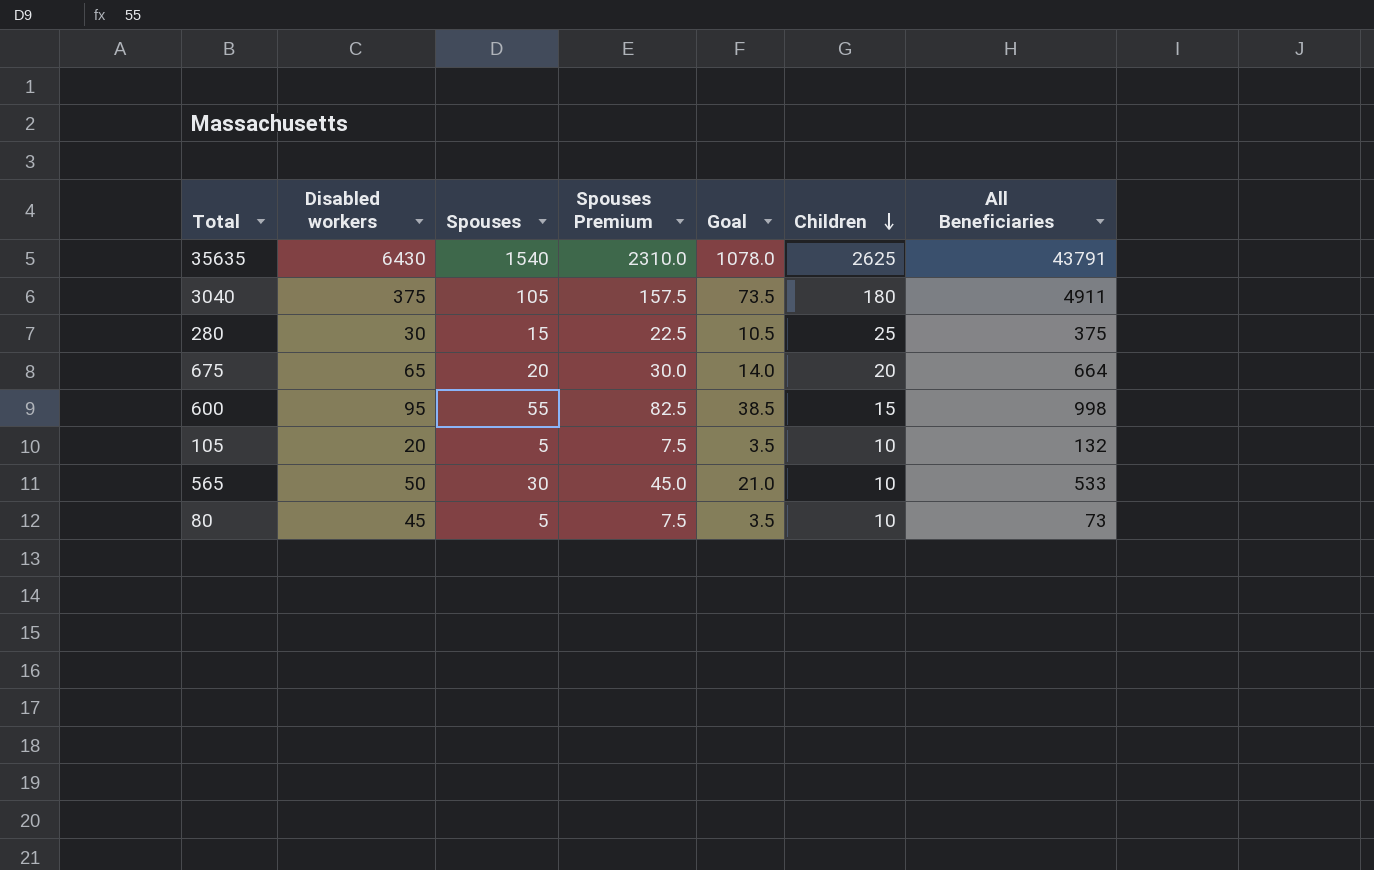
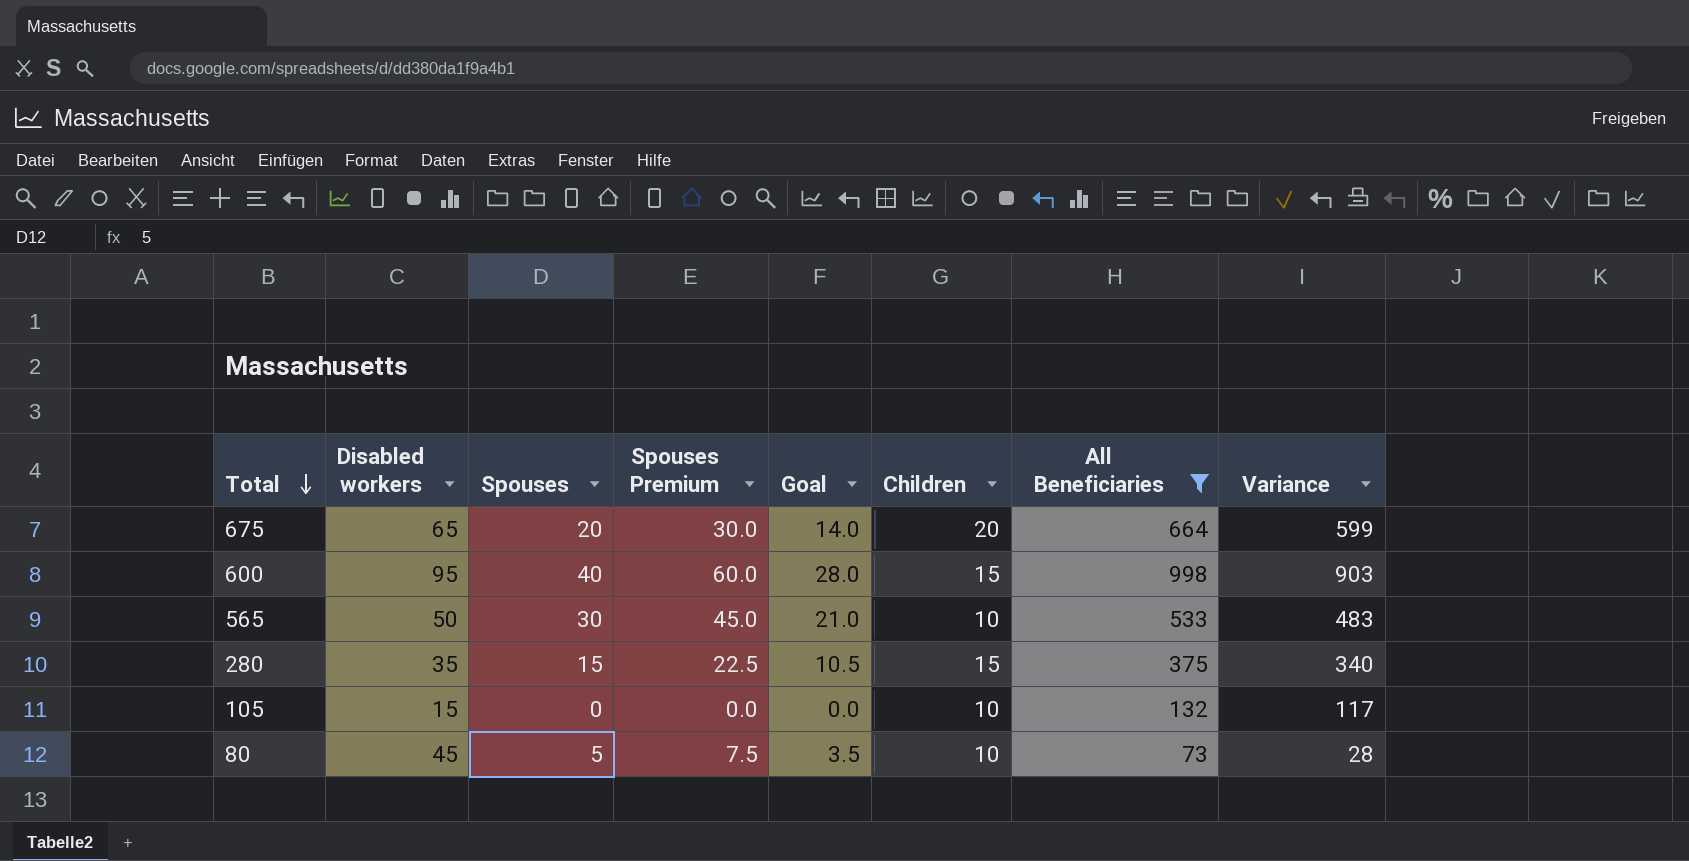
filter: none -> All Beneficiaries <= 998
row order: Children descending -> Total descending
column Variance | formula: none -> [All Beneficiaries] - [Disabled workers]
600 | Spouses: 55 -> 40
600 | Spouses Premium: 82.5 -> 60.0
600 | Goal: 38.5 -> 28.0
280 | Disabled workers: 30 -> 35
280 | Children: 25 -> 15
105 | Disabled workers: 20 -> 15
105 | Spouses: 5 -> 0
105 | Spouses Premium: 7.5 -> 0.0
105 | Goal: 3.5 -> 0.0

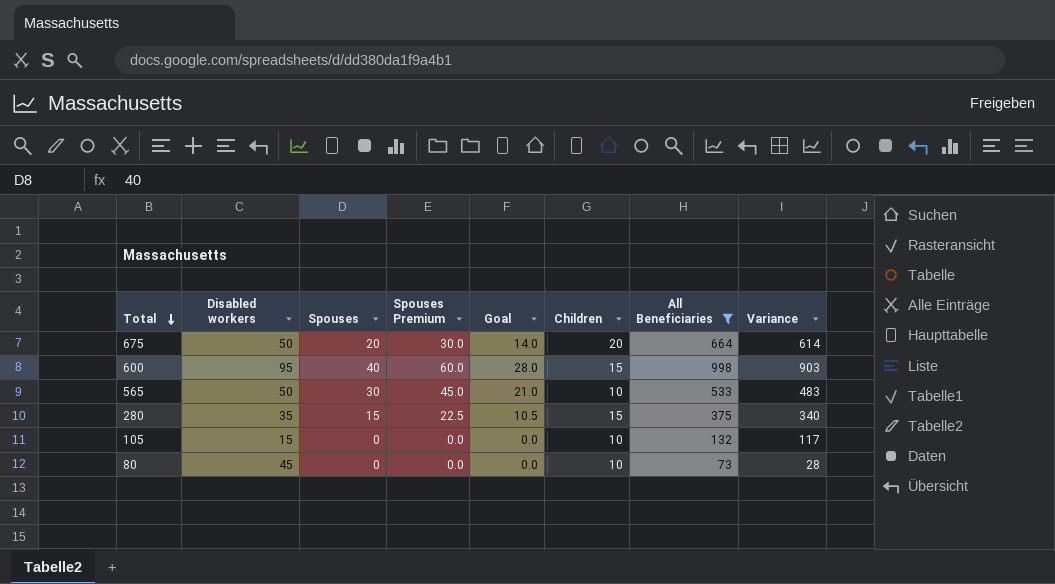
675 | Disabled workers: 65 -> 50
675 | Variance: 599 -> 614
80 | Spouses: 5 -> 0
80 | Spouses Premium: 7.5 -> 0.0
80 | Goal: 3.5 -> 0.0

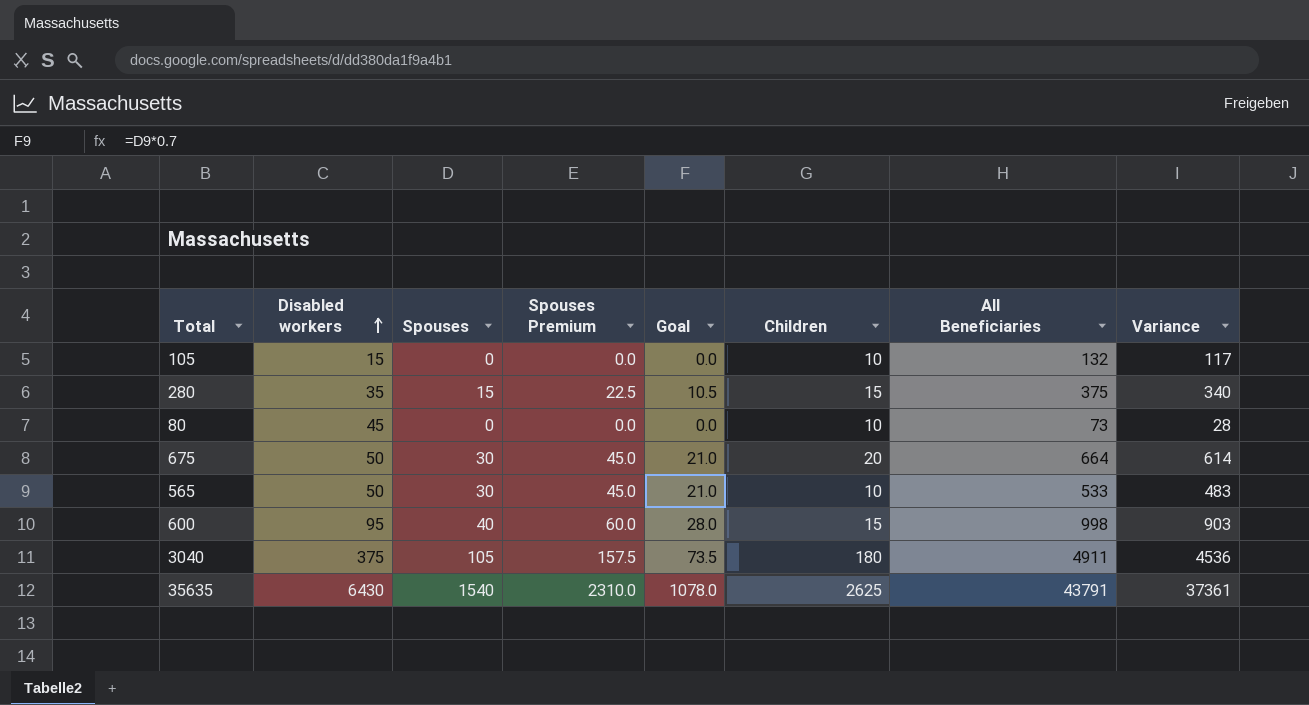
filter: All Beneficiaries <= 998 -> none
row order: Total descending -> Disabled workers ascending
675 | Spouses: 20 -> 30
675 | Spouses Premium: 30.0 -> 45.0
675 | Goal: 14.0 -> 21.0

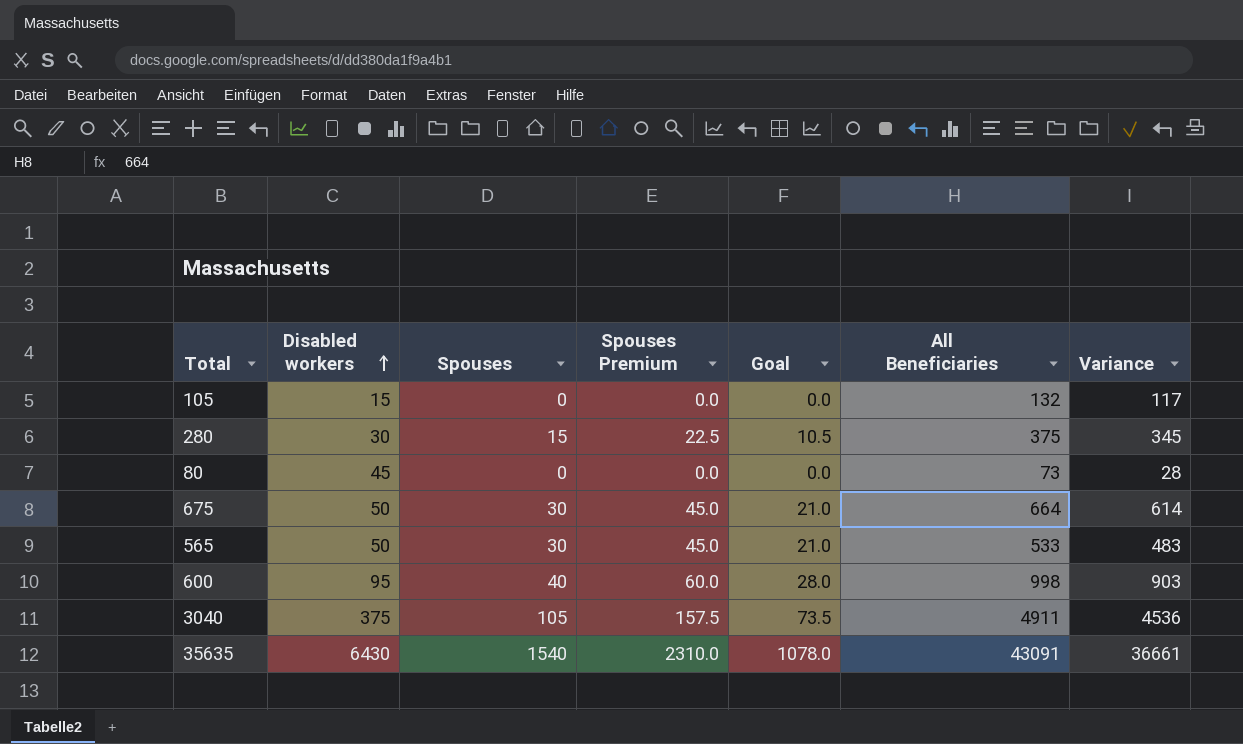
column Children | position: 6 -> none
280 | Disabled workers: 35 -> 30
280 | Variance: 340 -> 345
35635 | All Beneficiaries: 43791 -> 43091
35635 | Variance: 37361 -> 36661

